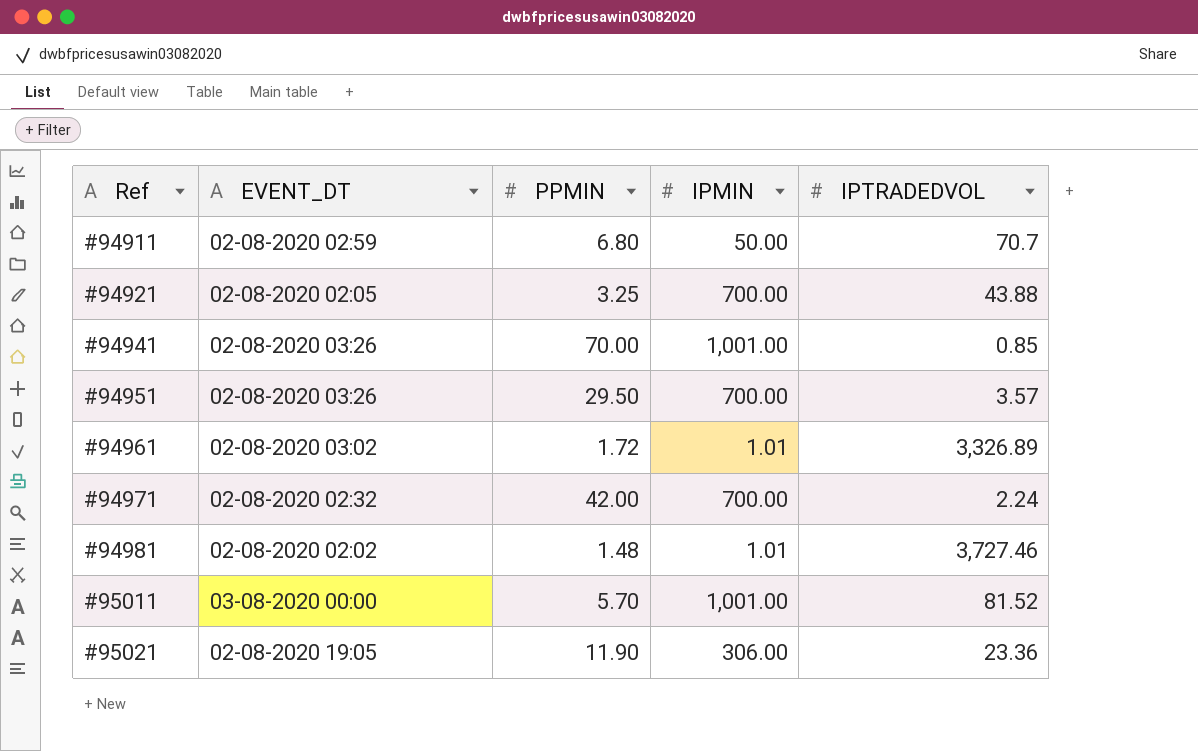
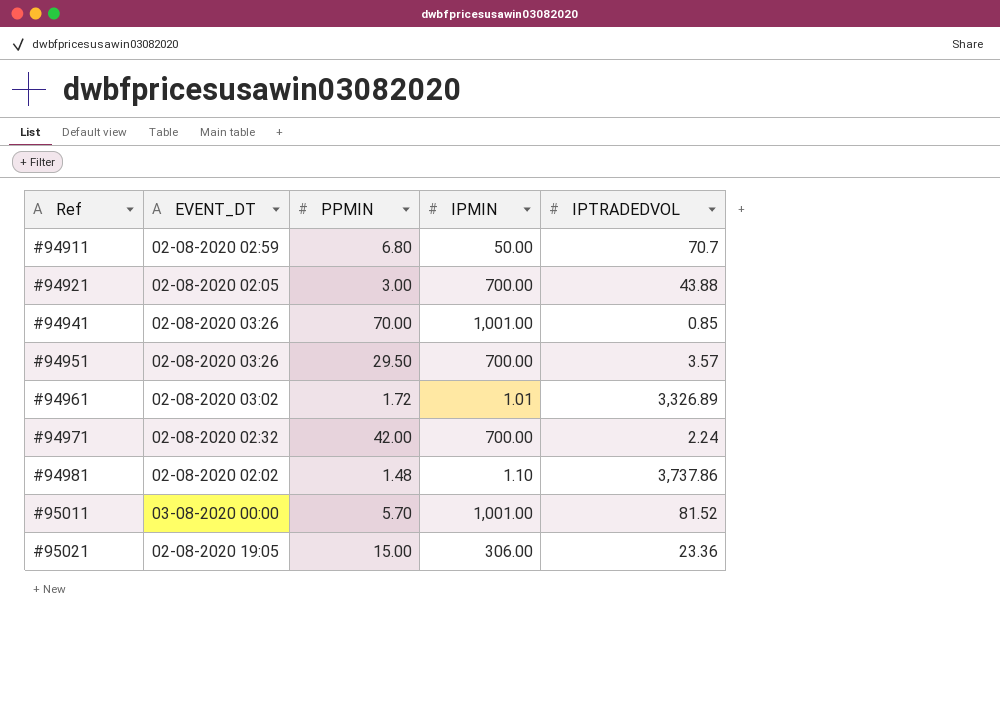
#94921 | PPMIN: 3.25 -> 3.00
#94981 | IPMIN: 1.01 -> 1.10
#94981 | IPTRADEDVOL: 3,727.46 -> 3,737.86
#95021 | PPMIN: 11.90 -> 15.00

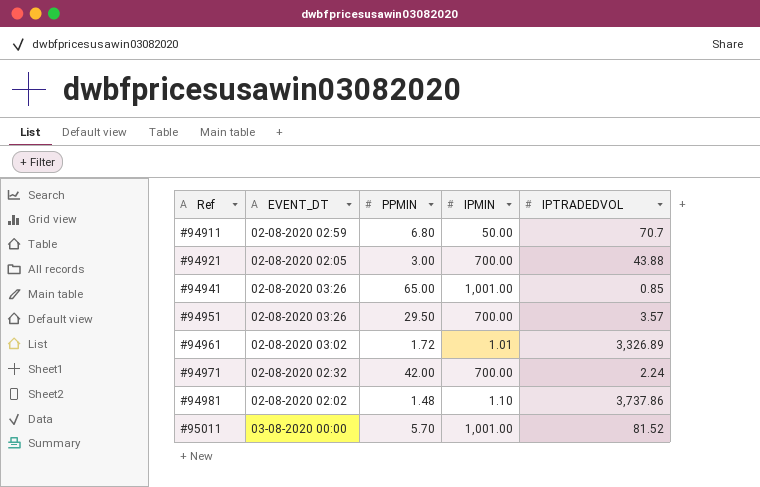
row #95021: 02-08-2020 19:05 | 15.00 | 306.00 | 23.36 -> none
#94941 | PPMIN: 70.00 -> 65.00

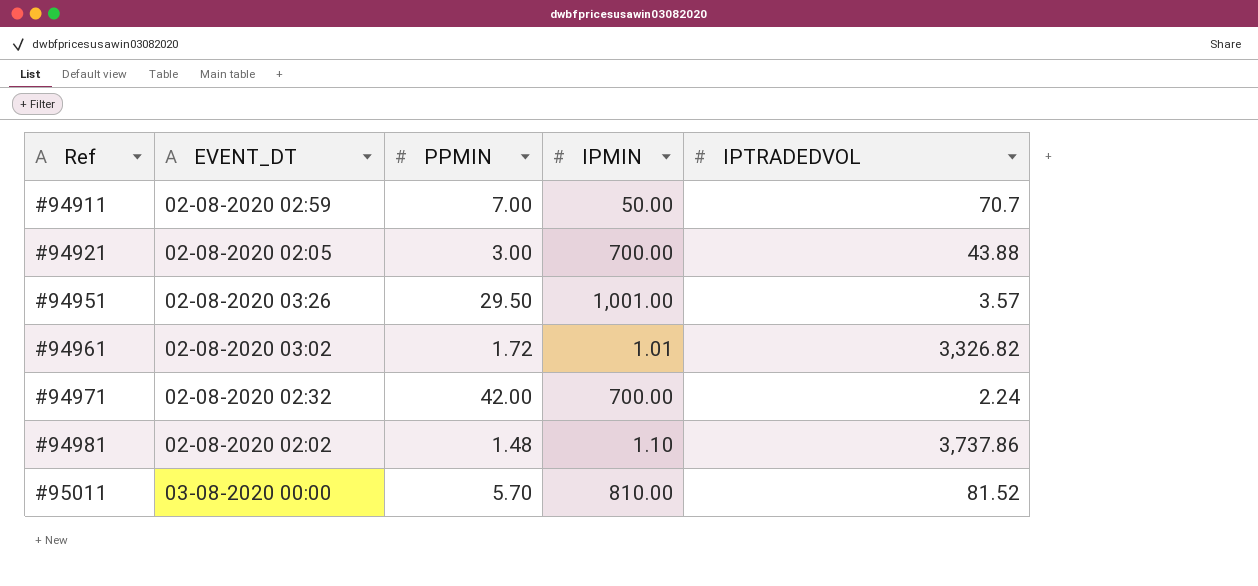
row #94941: 02-08-2020 03:26 | 65.00 | 1,001.00 | 0.85 -> none
#94911 | PPMIN: 6.80 -> 7.00
#94951 | IPMIN: 700.00 -> 1,001.00
#94961 | IPTRADEDVOL: 3,326.89 -> 3,326.82
#95011 | IPMIN: 1,001.00 -> 810.00

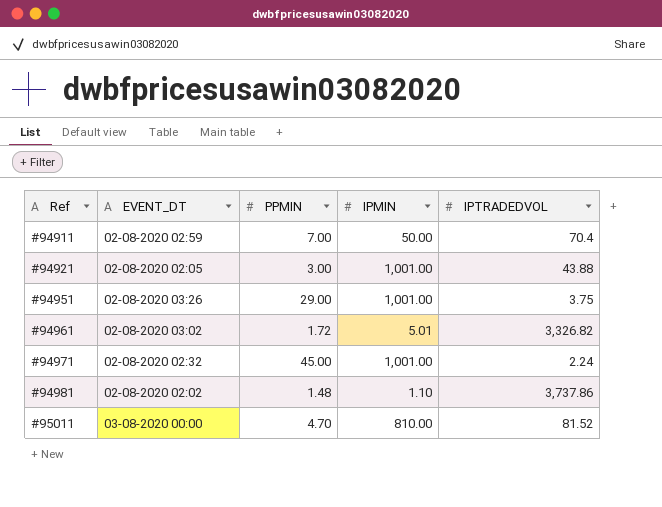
#94911 | IPTRADEDVOL: 70.7 -> 70.4
#94921 | IPMIN: 700.00 -> 1,001.00
#94951 | PPMIN: 29.50 -> 29.00
#94951 | IPTRADEDVOL: 3.57 -> 3.75
#94961 | IPMIN: 1.01 -> 5.01
#94971 | PPMIN: 42.00 -> 45.00
#94971 | IPMIN: 700.00 -> 1,001.00
#95011 | PPMIN: 5.70 -> 4.70

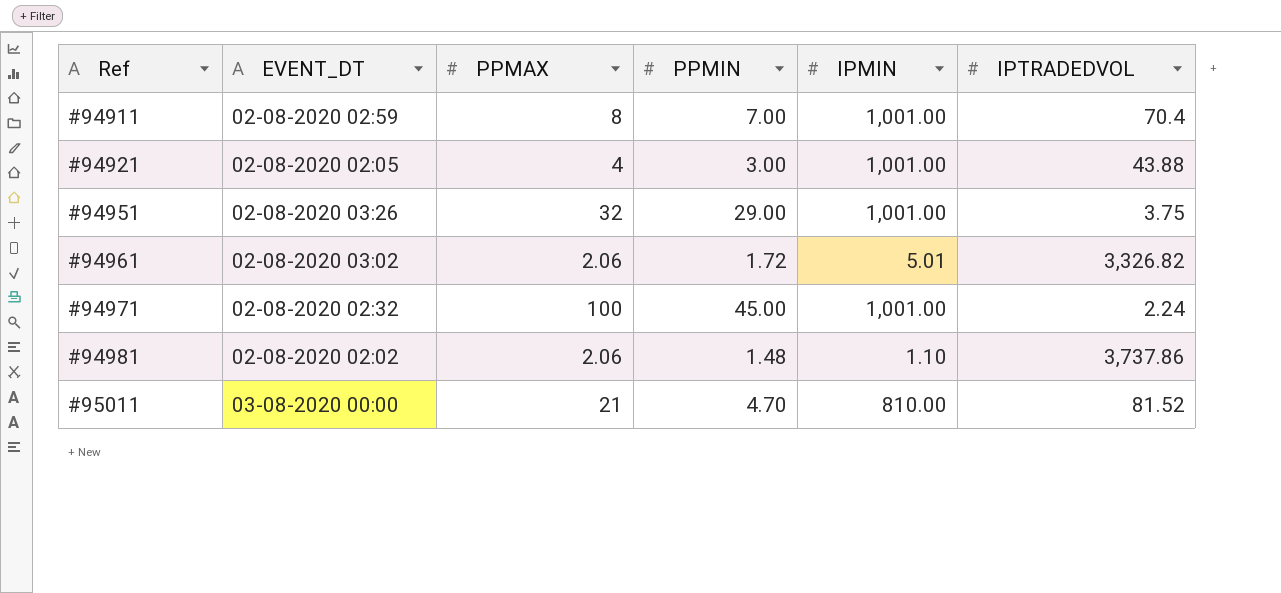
column PPMAX | position: none -> 3
#94911 | IPMIN: 50.00 -> 1,001.00

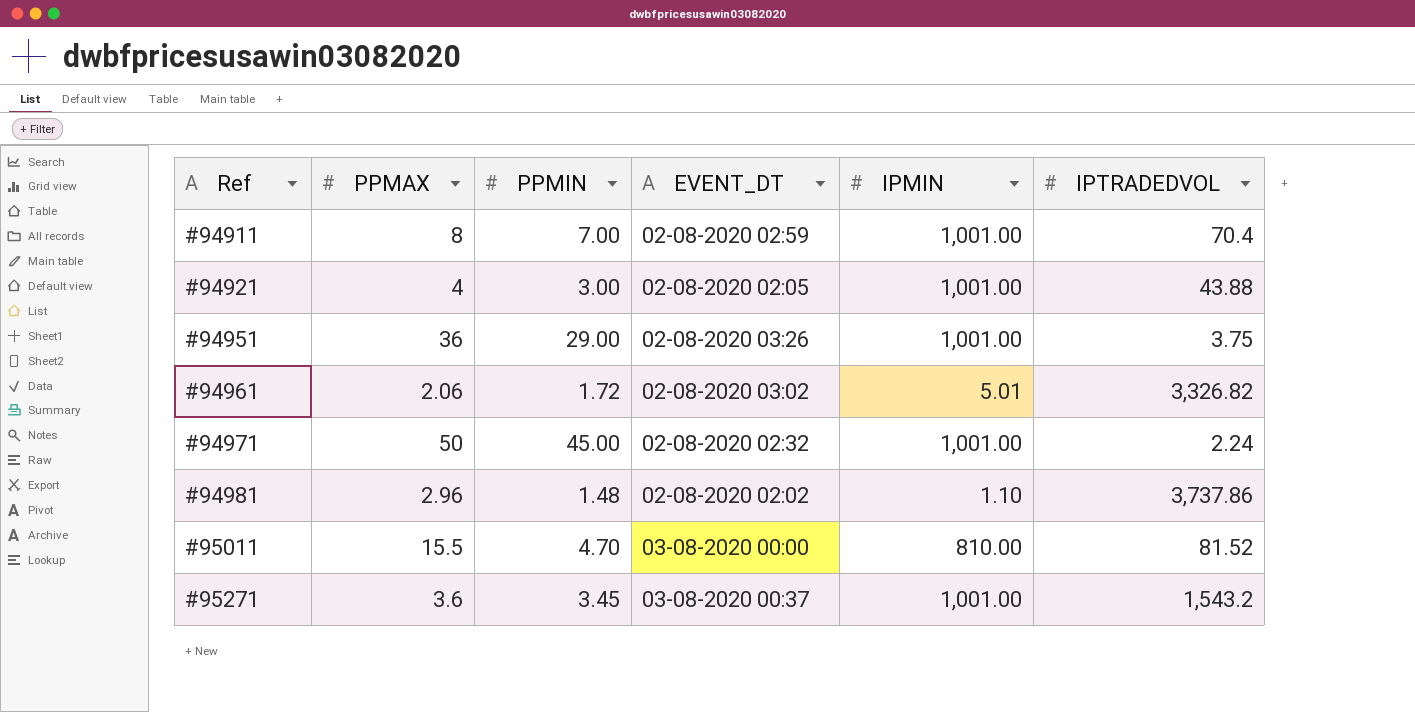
column EVENT_DT | position: 2 -> 4
#94951 | PPMAX: 32 -> 36
#94971 | PPMAX: 100 -> 50
#94981 | PPMAX: 2.06 -> 2.96
#95011 | PPMAX: 21 -> 15.5
row #95271: none -> 3.6 | 3.45 | 03-08-2020 00:37 | 1,001.00 | 1,543.2

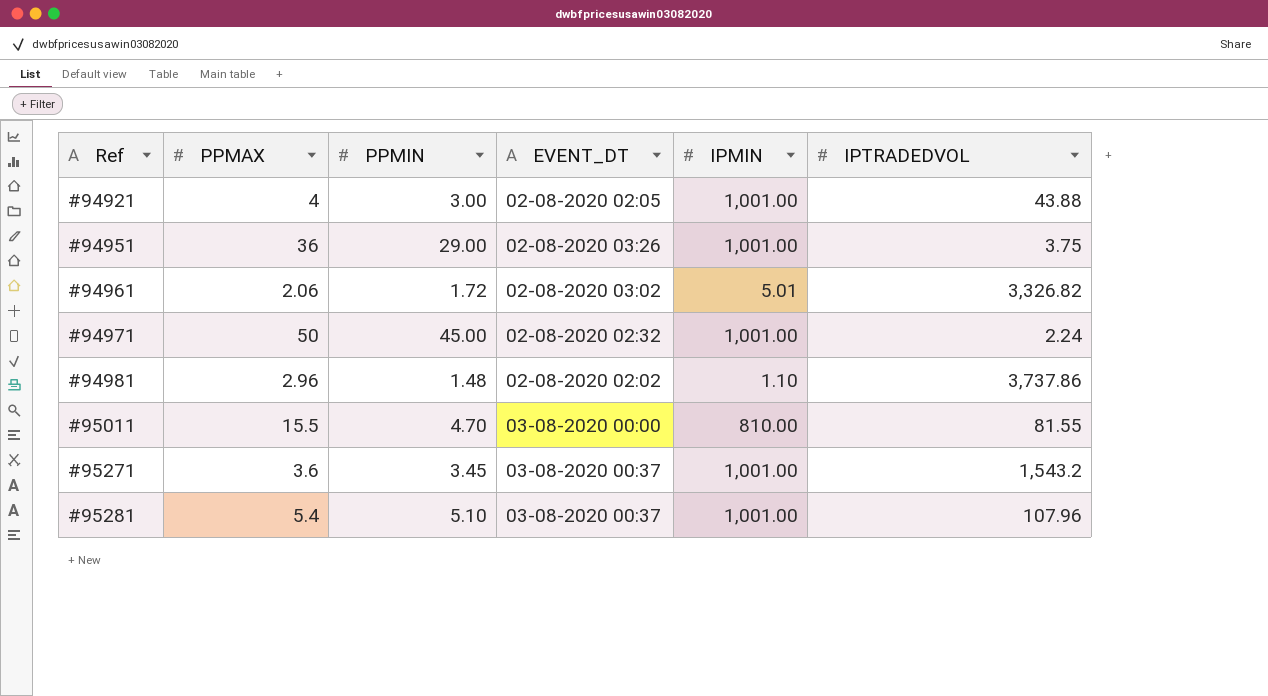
row #94911: 8 | 7.00 | 02-08-2020 02:59 | 1,001.00 | 70.4 -> none
#95011 | IPTRADEDVOL: 81.52 -> 81.55
row #95281: none -> 5.4 | 5.10 | 03-08-2020 00:37 | 1,001.00 | 107.96

